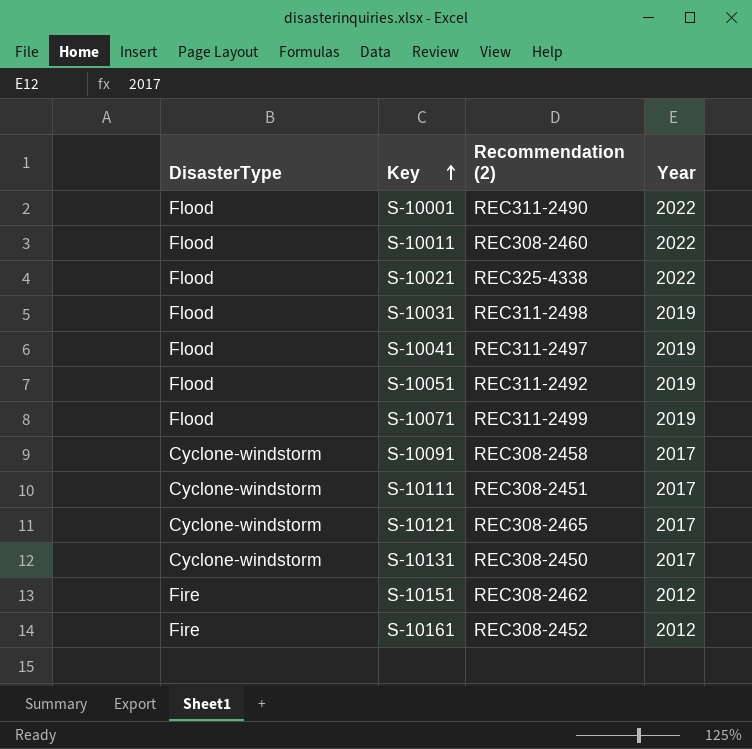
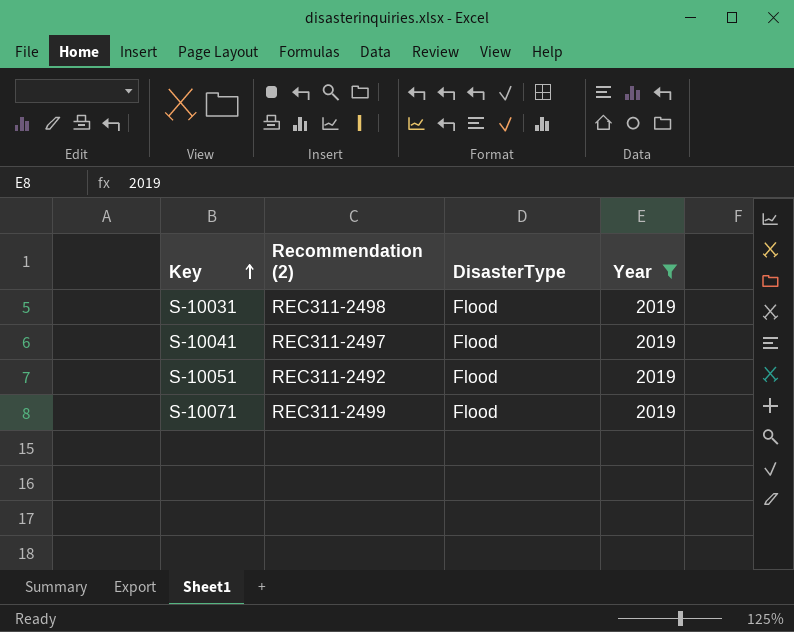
filter: none -> Year = 2019
column DisasterType | position: 1 -> 3

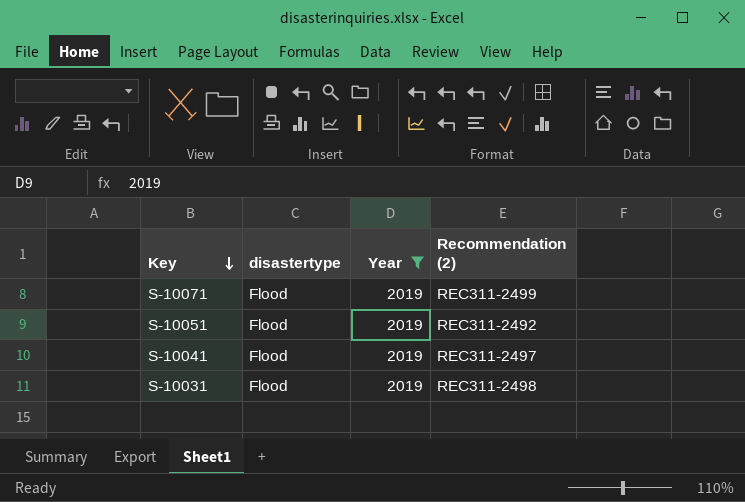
row order: Key ascending -> Key descending
column name: DisasterType -> disastertype
column Recommendation (2) | position: 2 -> 4

